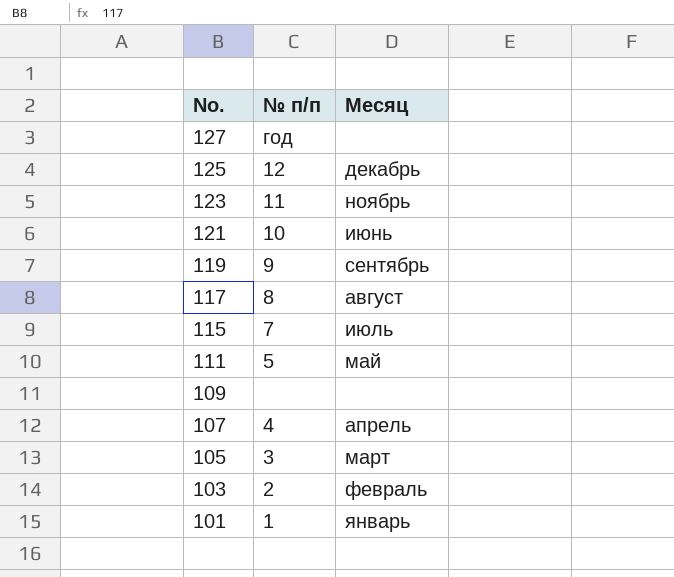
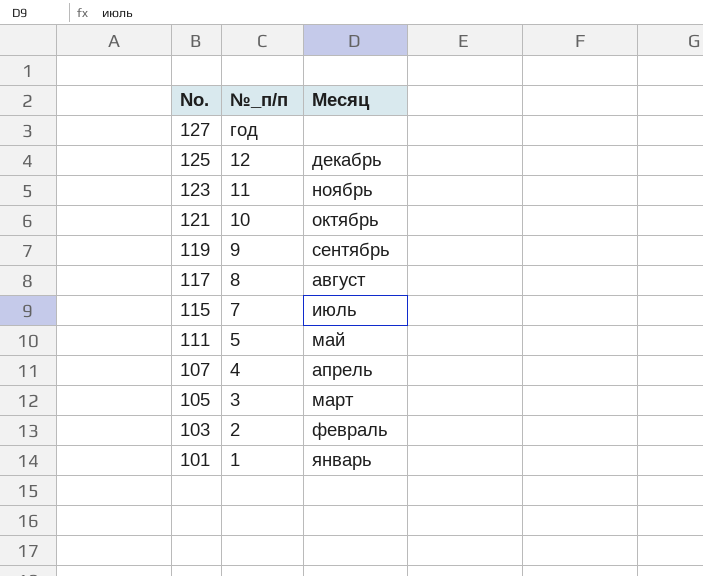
column name: № п/п -> №_п/п
row 109: none | none -> none
121 | Месяц: июнь -> октябрь

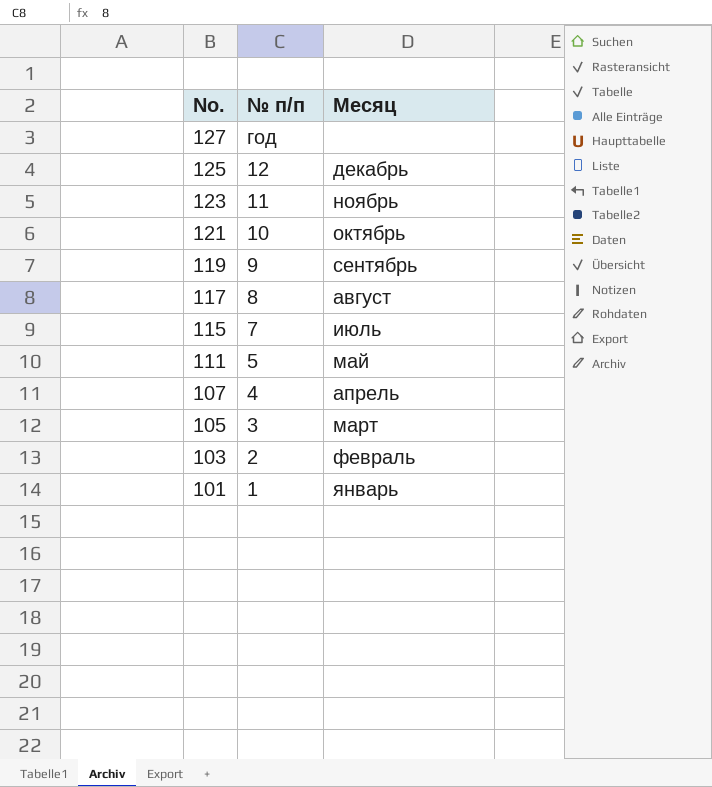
column name: №_п/п -> № п/п

